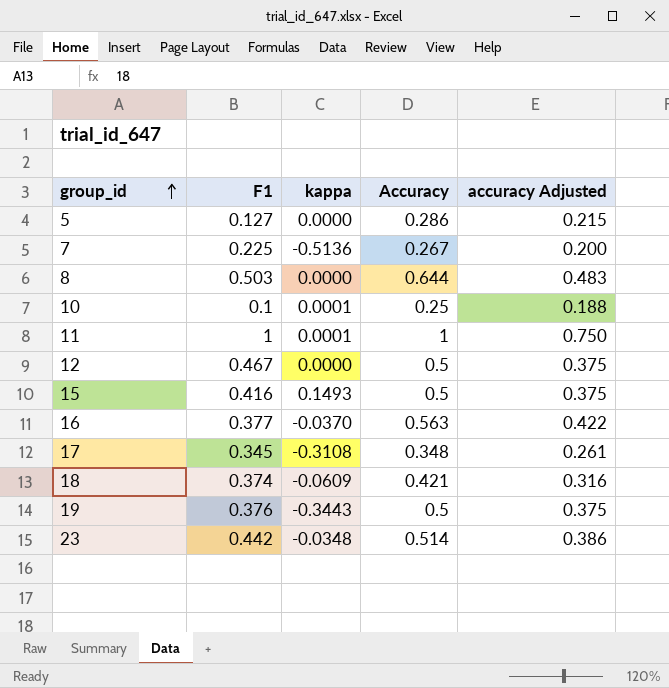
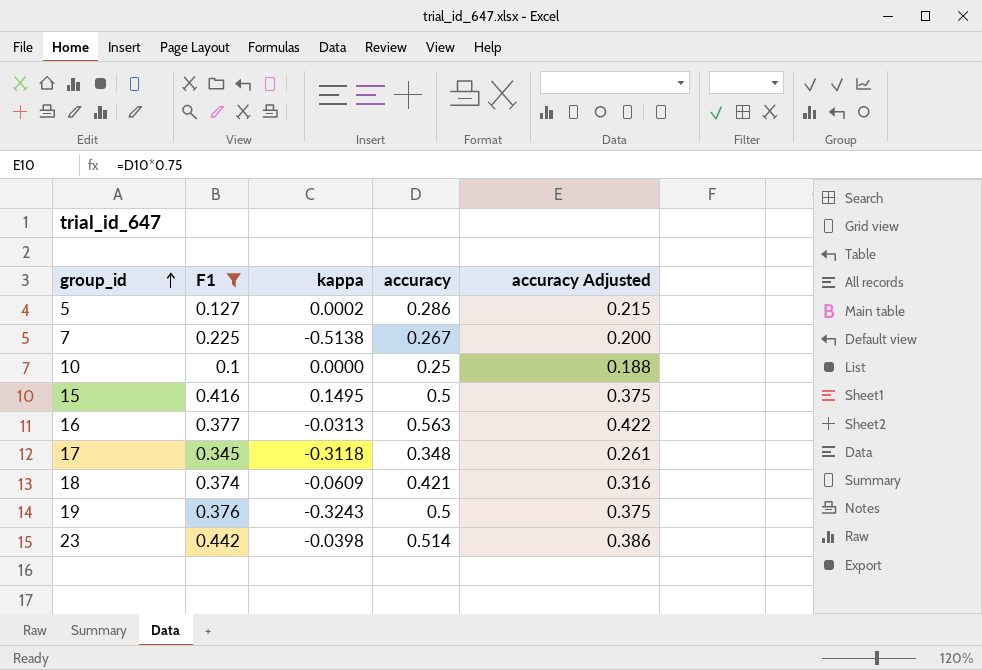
filter: none -> F1 <= 0.442
column name: Accuracy -> accuracy
5 | kappa: 0.0000 -> 0.0002
7 | kappa: -0.5136 -> -0.5138
10 | kappa: 0.0001 -> 0.0000
15 | kappa: 0.1493 -> 0.1495
16 | kappa: -0.0370 -> -0.0313
17 | kappa: -0.3108 -> -0.3118
19 | kappa: -0.3443 -> -0.3243
23 | kappa: -0.0348 -> -0.0398

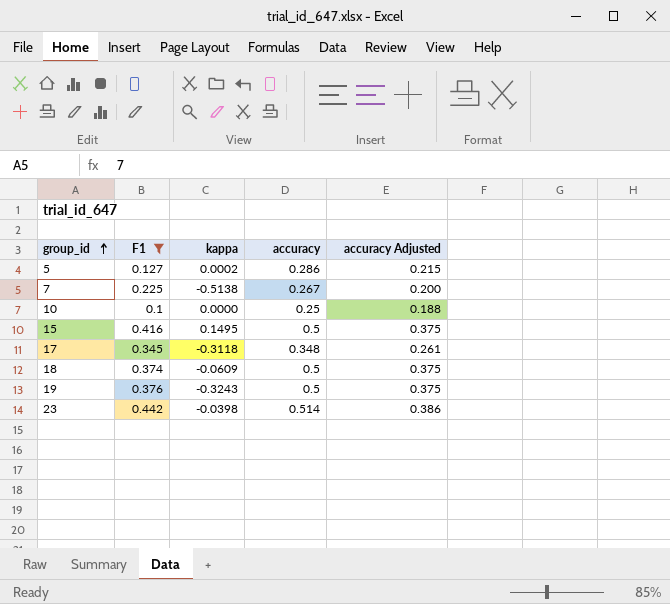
row 16: 0.377 | -0.0313 | 0.563 | 0.422 -> none
18 | accuracy: 0.421 -> 0.5
18 | accuracy Adjusted: 0.316 -> 0.375

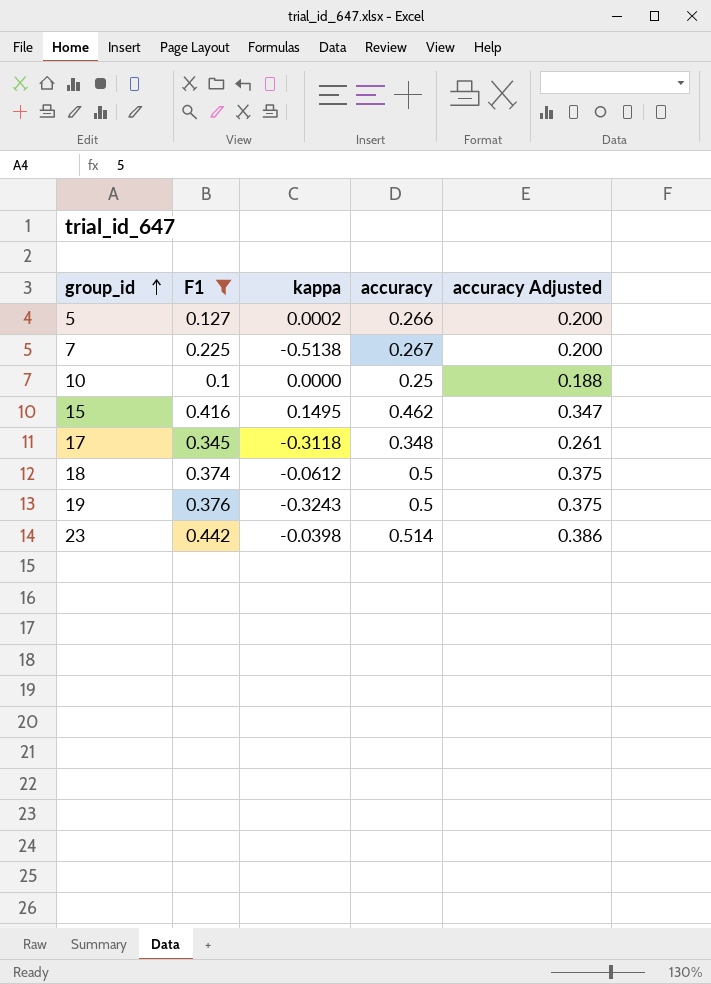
5 | accuracy: 0.286 -> 0.266
5 | accuracy Adjusted: 0.215 -> 0.200
15 | accuracy: 0.5 -> 0.462
15 | accuracy Adjusted: 0.375 -> 0.347
18 | kappa: -0.0609 -> -0.0612

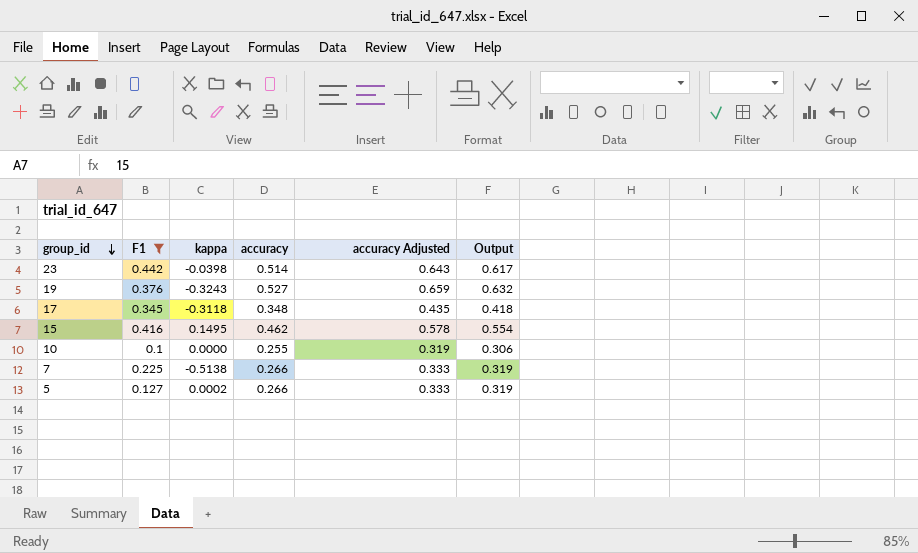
row order: group_id ascending -> group_id descending
column accuracy Adjusted | formula: [accuracy] * 0.75 -> [accuracy] * 1.25
column Output | formula: none -> [accuracy] * 1.2
row 18: 0.374 | -0.0612 | 0.5 | 0.375 -> none
19 | accuracy: 0.5 -> 0.527
10 | accuracy: 0.25 -> 0.255
7 | accuracy: 0.267 -> 0.266

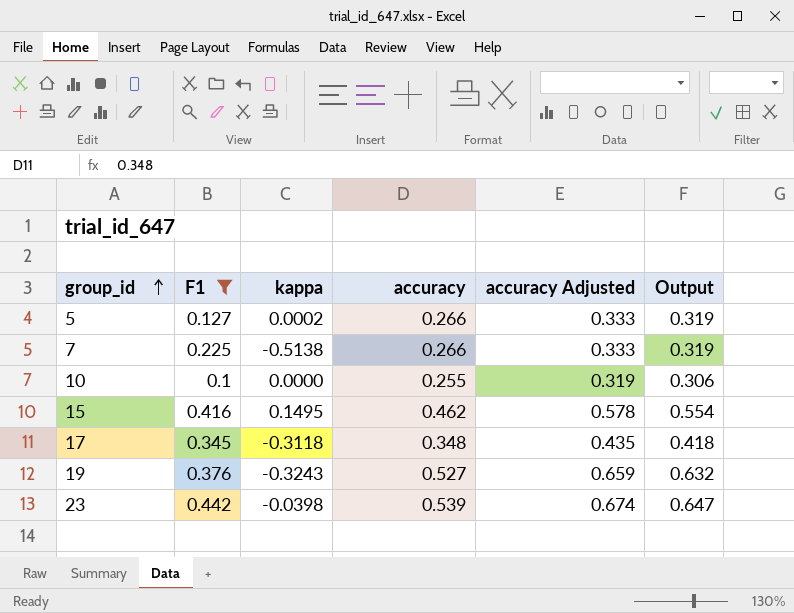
row order: group_id descending -> group_id ascending
23 | accuracy: 0.514 -> 0.539
23 | accuracy Adjusted: 0.643 -> 0.674
23 | Output: 0.617 -> 0.647

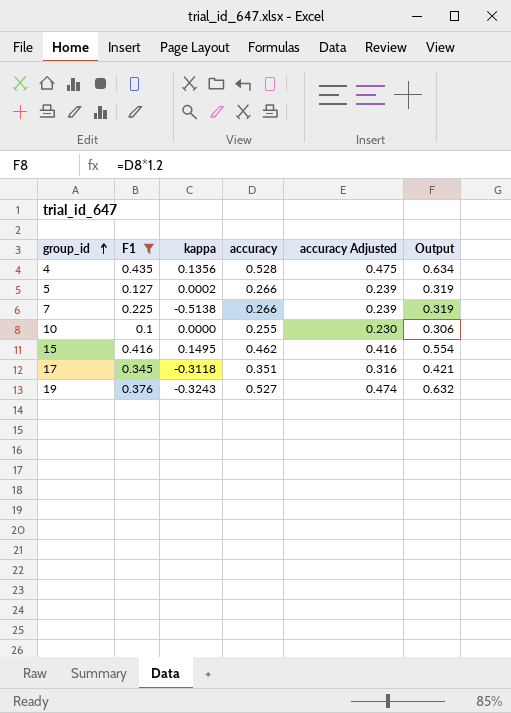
column accuracy Adjusted | formula: [accuracy] * 1.25 -> [accuracy] * 0.9
row 23: 0.442 | -0.0398 | 0.539 | 0.674 | 0.647 -> none
row 4: none -> 0.435 | 0.1356 | 0.528 | 0.475 | 0.634
17 | accuracy: 0.348 -> 0.351
17 | Output: 0.418 -> 0.421

